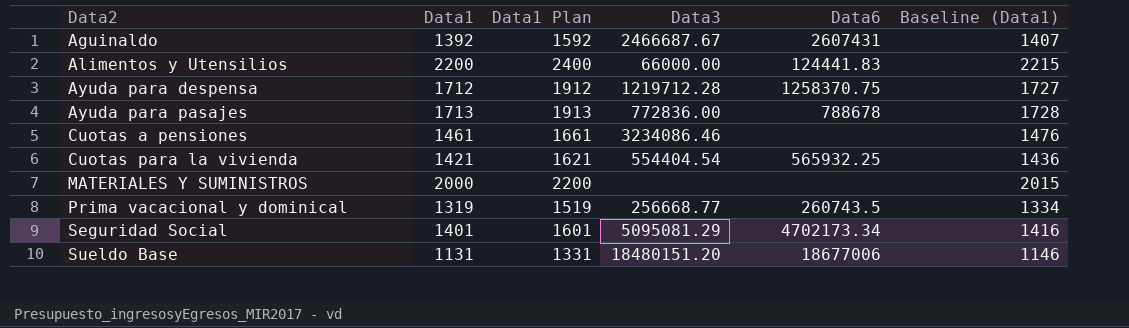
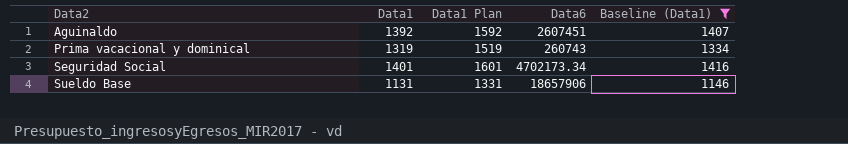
filter: none -> Baseline (Data1) <= 1416
column Data3 | position: 4 -> none
Aguinaldo | Data6: 2607431 -> 2607451
Prima vacacional y dominical | Data6: 260743.5 -> 260743
Sueldo Base | Data6: 18677006 -> 18657906

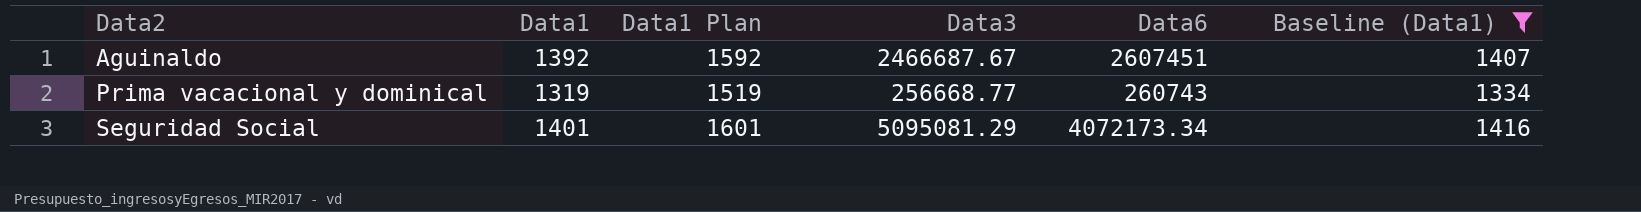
column Data3 | position: none -> 4
row Sueldo Base: 1131 | 1331 | 18657906 | 1146 -> none
Seguridad Social | Data6: 4702173.34 -> 4072173.34

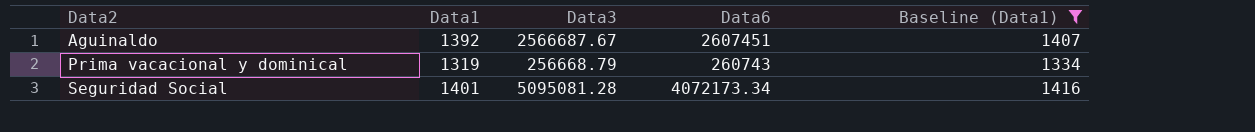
column Data1 Plan | formula: [Data1] + 200 -> none
Aguinaldo | Data3: 2466687.67 -> 2566687.67
Prima vacacional y dominical | Data3: 256668.77 -> 256668.79
Seguridad Social | Data3: 5095081.29 -> 5095081.28

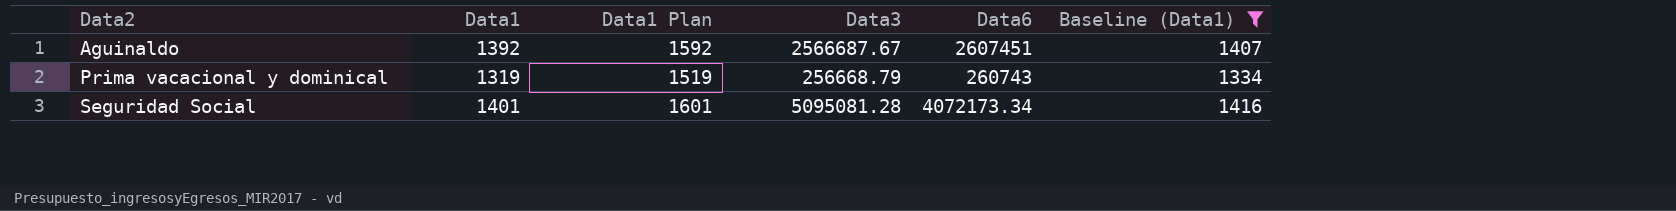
column Data1 Plan | formula: none -> [Data1] + 200

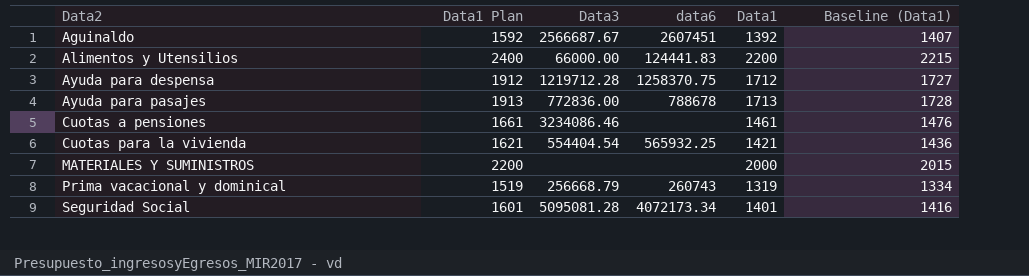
filter: Baseline (Data1) <= 1416 -> none
column name: Data6 -> data6
column Data1 | position: 2 -> 5

